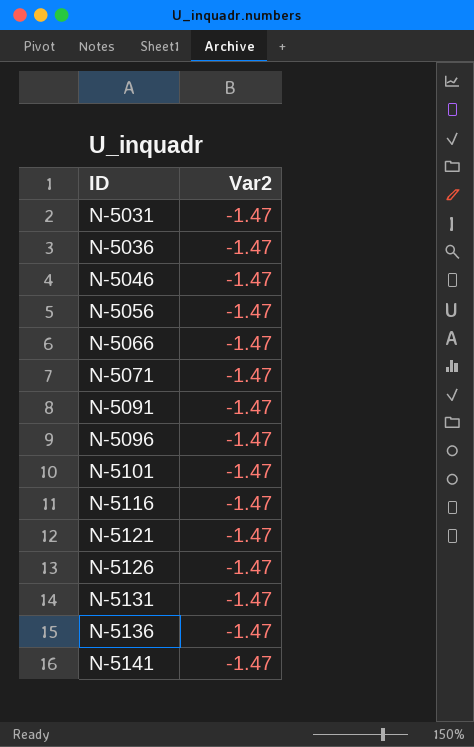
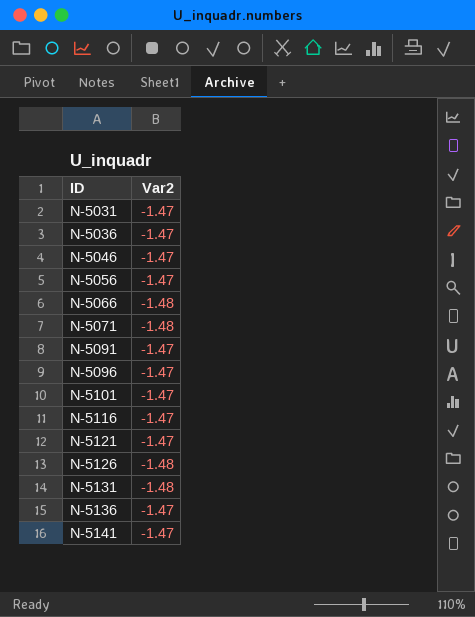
N-5066 | Var2: -1.47 -> -1.48
N-5071 | Var2: -1.47 -> -1.48
N-5126 | Var2: -1.47 -> -1.48
N-5131 | Var2: -1.47 -> -1.48

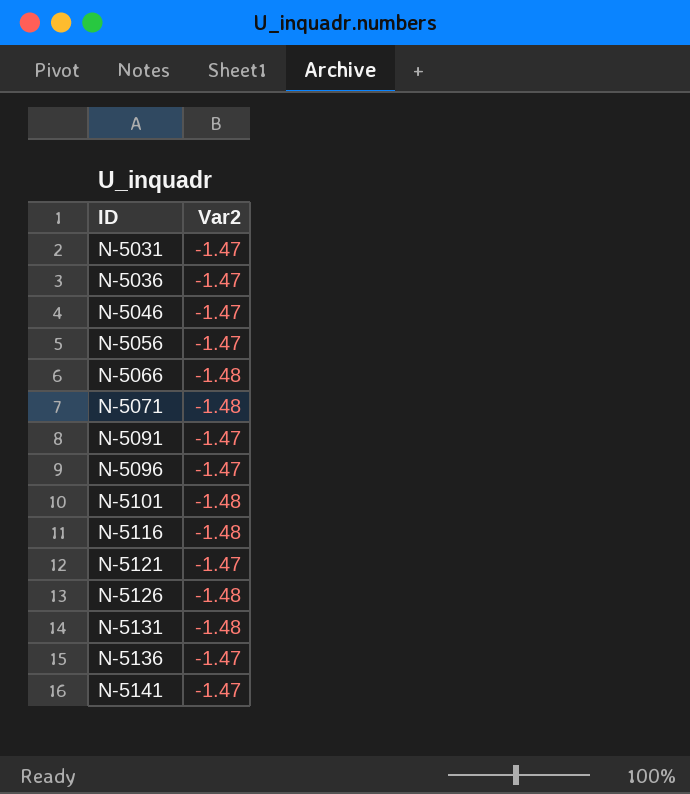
N-5101 | Var2: -1.47 -> -1.48
N-5116 | Var2: -1.47 -> -1.48

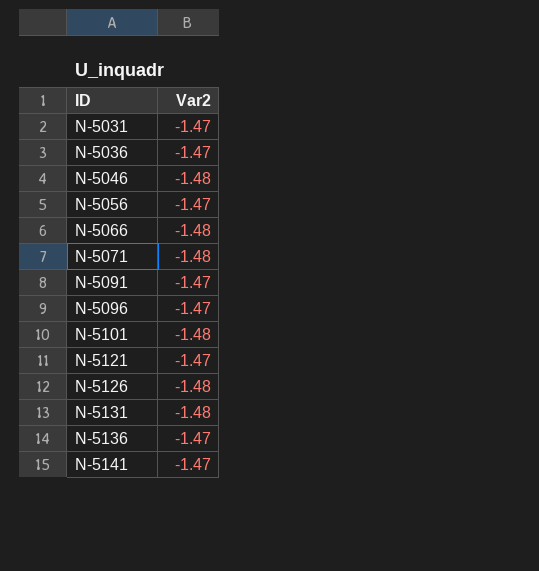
row N-5116: -1.48 -> none
N-5046 | Var2: -1.47 -> -1.48

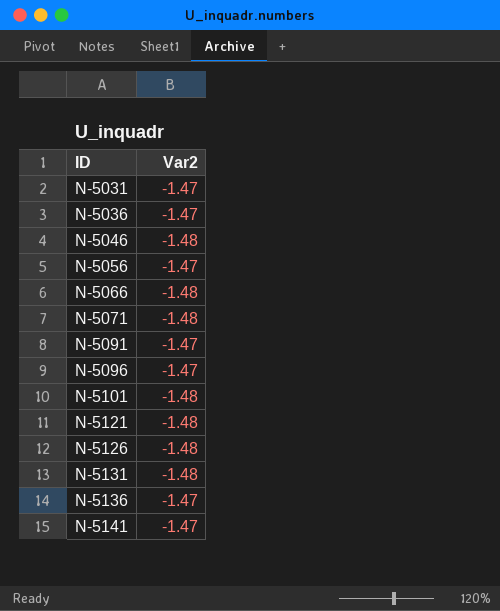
N-5121 | Var2: -1.47 -> -1.48

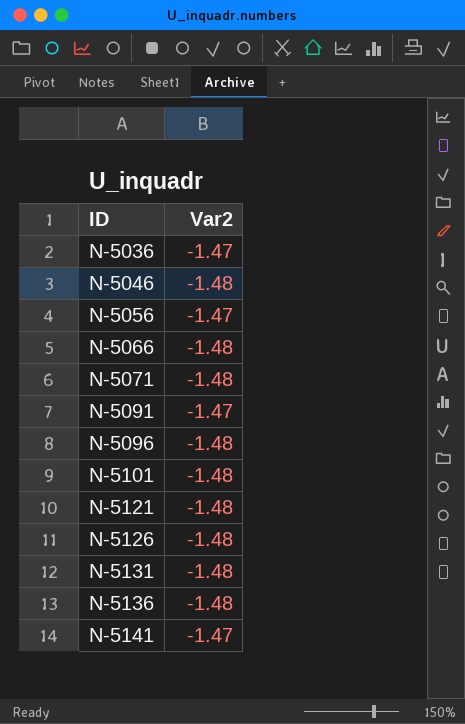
row N-5031: -1.47 -> none
N-5096 | Var2: -1.47 -> -1.48
N-5136 | Var2: -1.47 -> -1.48

